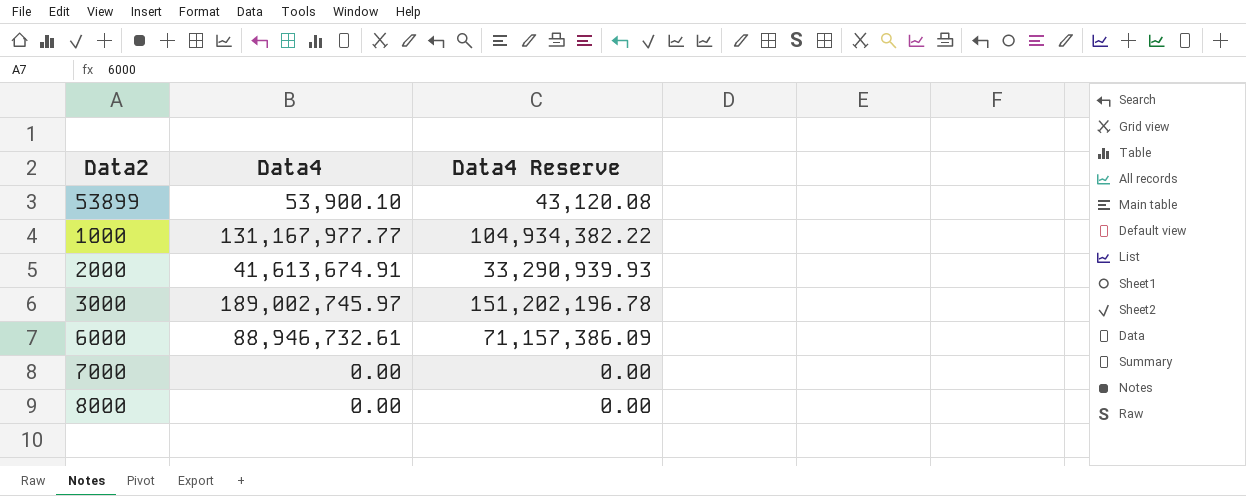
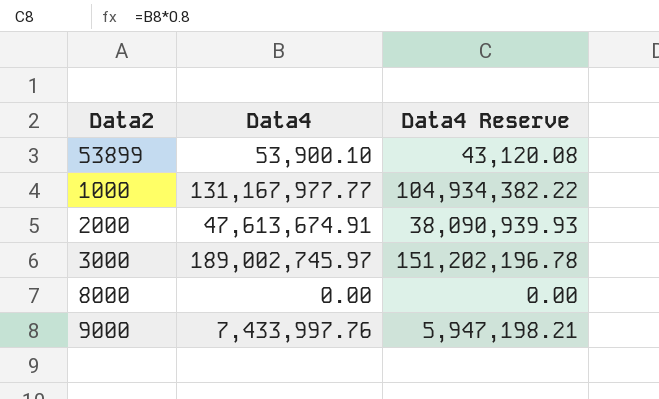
row 6000: 88,946,732.61 | 71,157,386.09 -> none
row 7000: 0.00 | 0.00 -> none
2000 | Data4: 41,613,674.91 -> 47,613,674.91
2000 | Data4 Reserve: 33,290,939.93 -> 38,090,939.93
row 9000: none -> 7,433,997.76 | 5,947,198.21

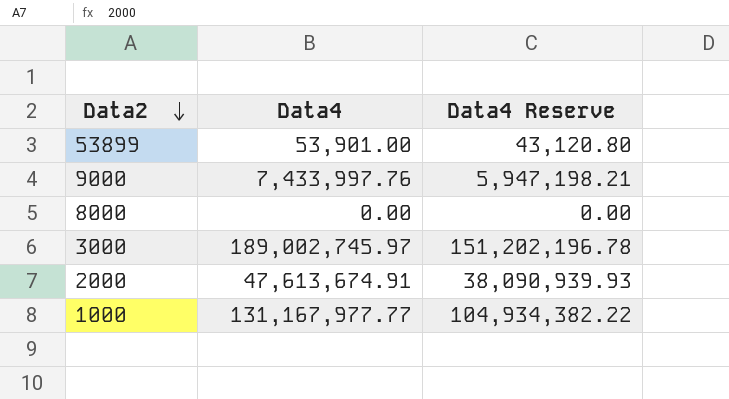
row order: none -> Data2 descending
53899 | Data4: 53,900.10 -> 53,901.00
53899 | Data4 Reserve: 43,120.08 -> 43,120.80

